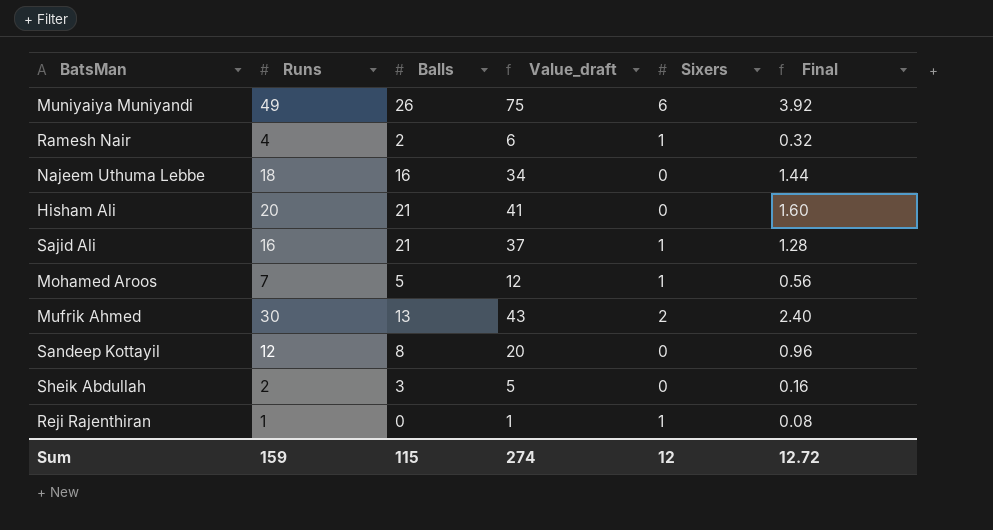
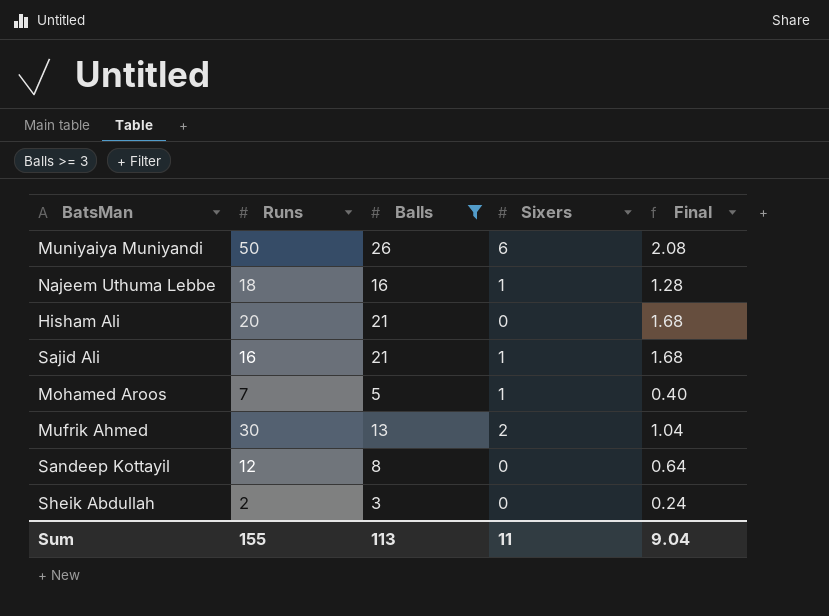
filter: none -> Balls >= 3
column Value_draft | formula: [Runs] + [Balls] -> none
column Final | formula: [Runs] * 0.08 -> [Balls] * 0.08
Muniyaiya Muniyandi | Runs: 49 -> 50
Najeem Uthuma Lebbe | Sixers: 0 -> 1
Sum | Runs: 159 -> 155
Sum | Balls: 115 -> 113
Sum | Sixers: 12 -> 11
Sum | Final: 12.72 -> 9.04

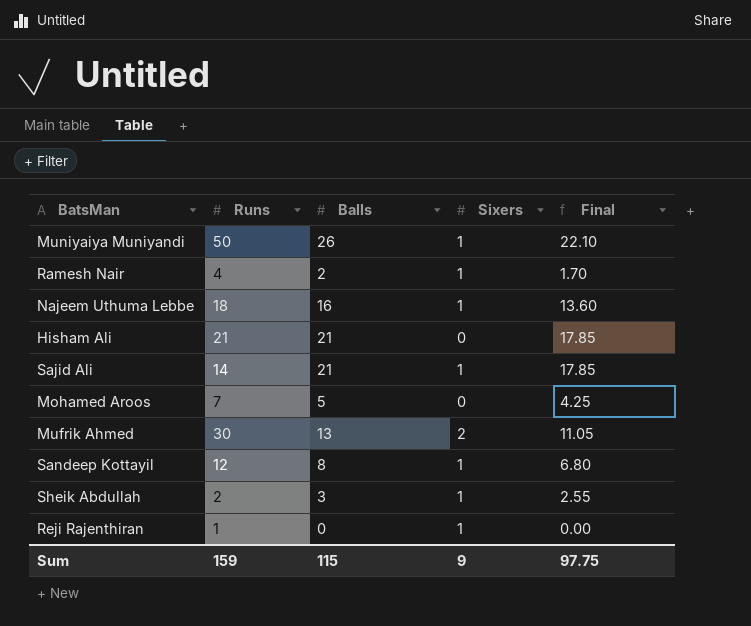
filter: Balls >= 3 -> none
column Final | formula: [Balls] * 0.08 -> [Balls] * 0.85
Muniyaiya Muniyandi | Sixers: 6 -> 1
Hisham Ali | Runs: 20 -> 21
Sajid Ali | Runs: 16 -> 14
Mohamed Aroos | Sixers: 1 -> 0
Sandeep Kottayil | Sixers: 0 -> 1
Sheik Abdullah | Sixers: 0 -> 1
Sum | Runs: 155 -> 159
Sum | Balls: 113 -> 115
Sum | Sixers: 11 -> 9
Sum | Final: 9.04 -> 97.75

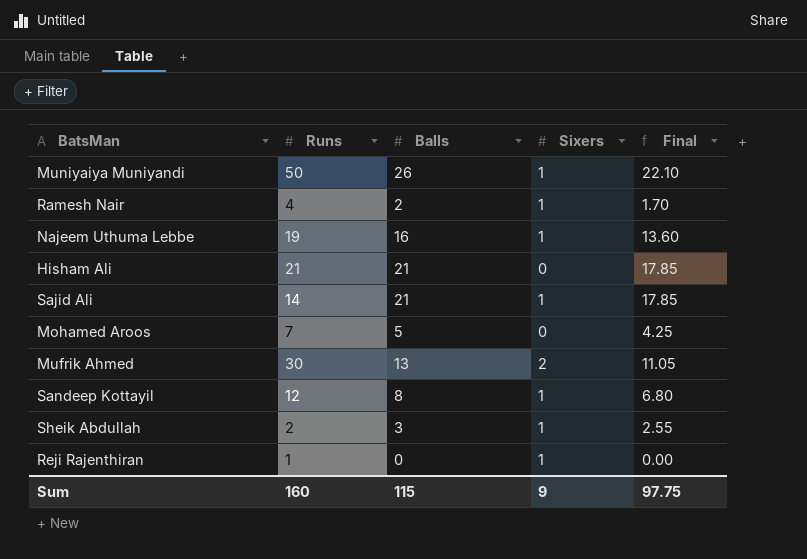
Najeem Uthuma Lebbe | Runs: 18 -> 19
Sum | Runs: 159 -> 160

